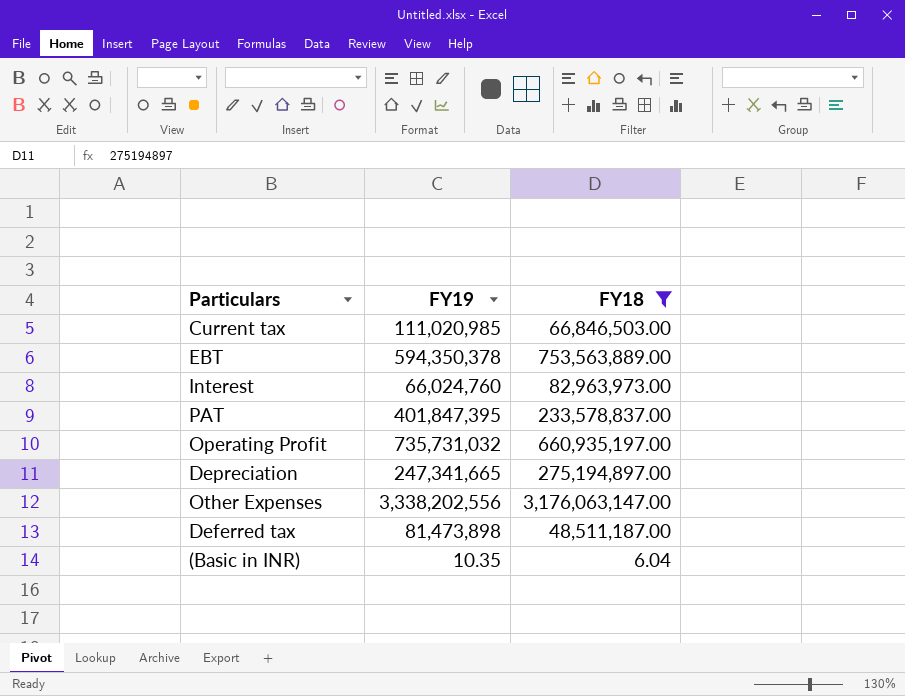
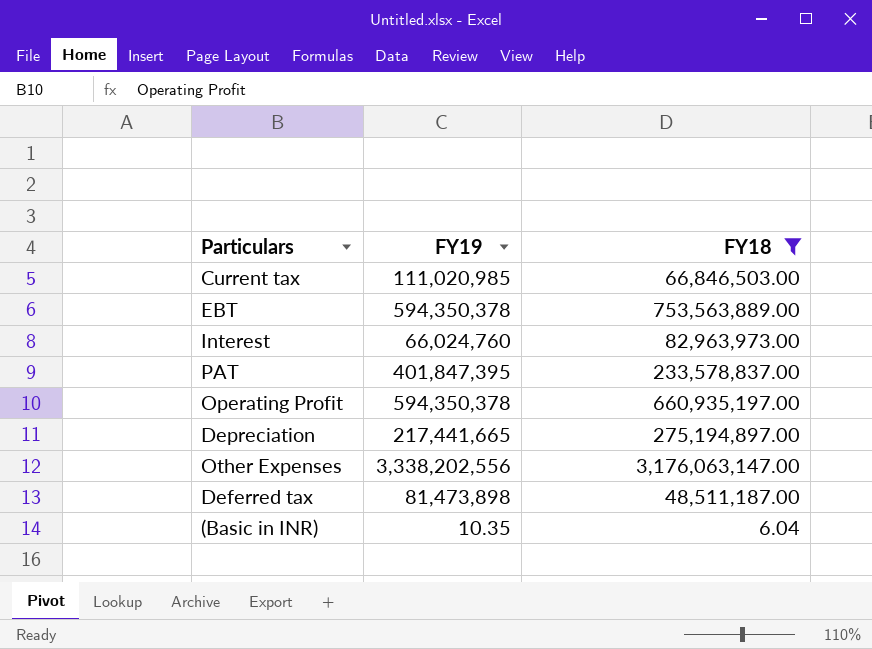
Operating Profit | FY19: 735,731,032 -> 594,350,378
Depreciation | FY19: 247,341,665 -> 217,441,665

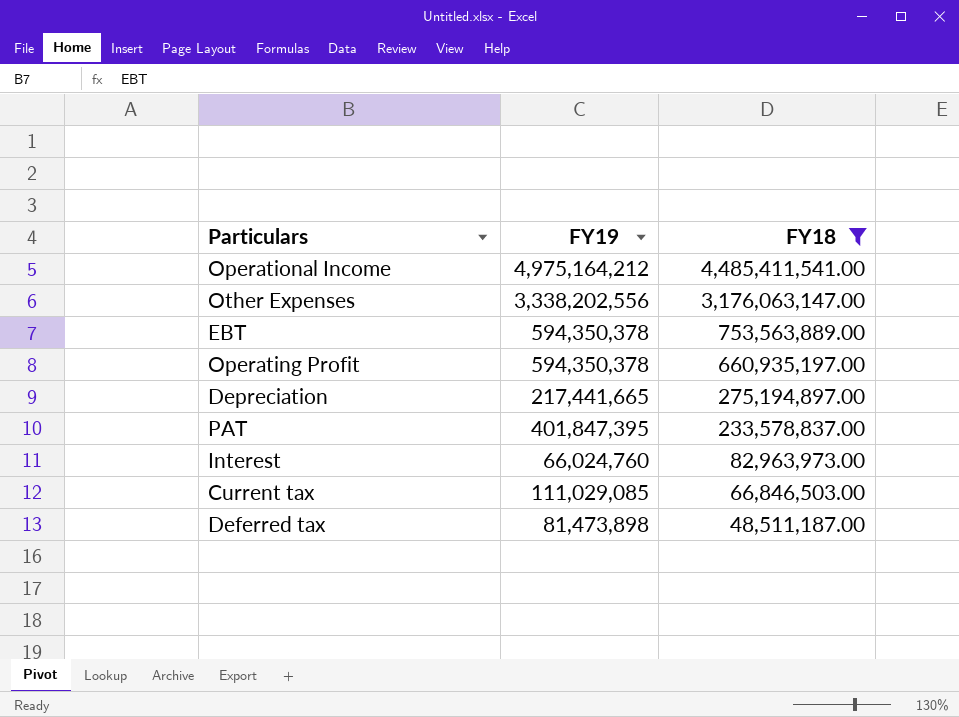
row order: none -> FY18 descending
row (Basic in INR): 10.35 | 6.04 -> none
row Operational Income: none -> 4,975,164,212 | 4,485,411,541.00
Current tax | FY19: 111,020,985 -> 111,029,085

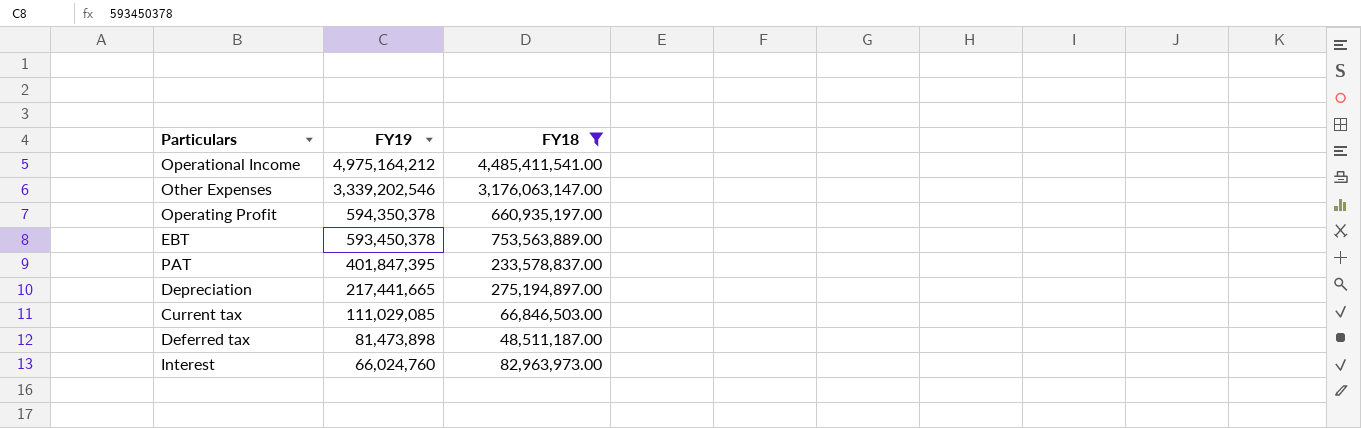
row order: FY18 descending -> FY19 descending
Other Expenses | FY19: 3,338,202,556 -> 3,339,202,546
EBT | FY19: 594,350,378 -> 593,450,378

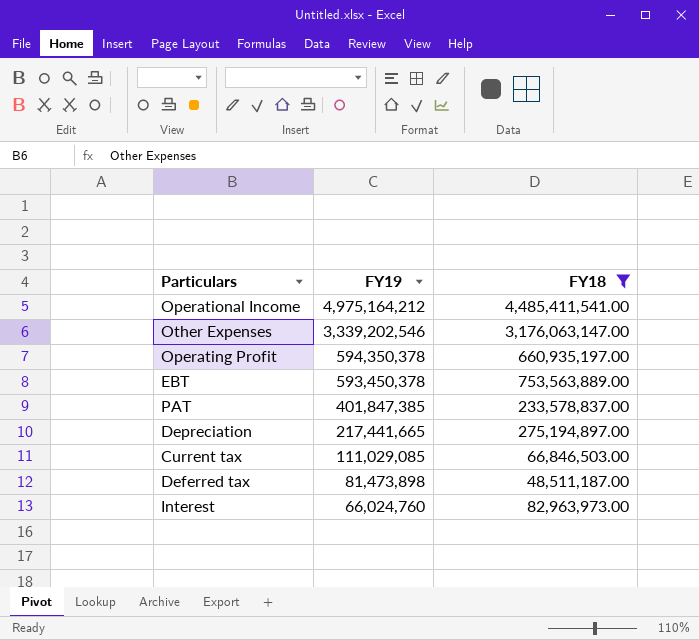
PAT | FY19: 401,847,395 -> 401,847,385

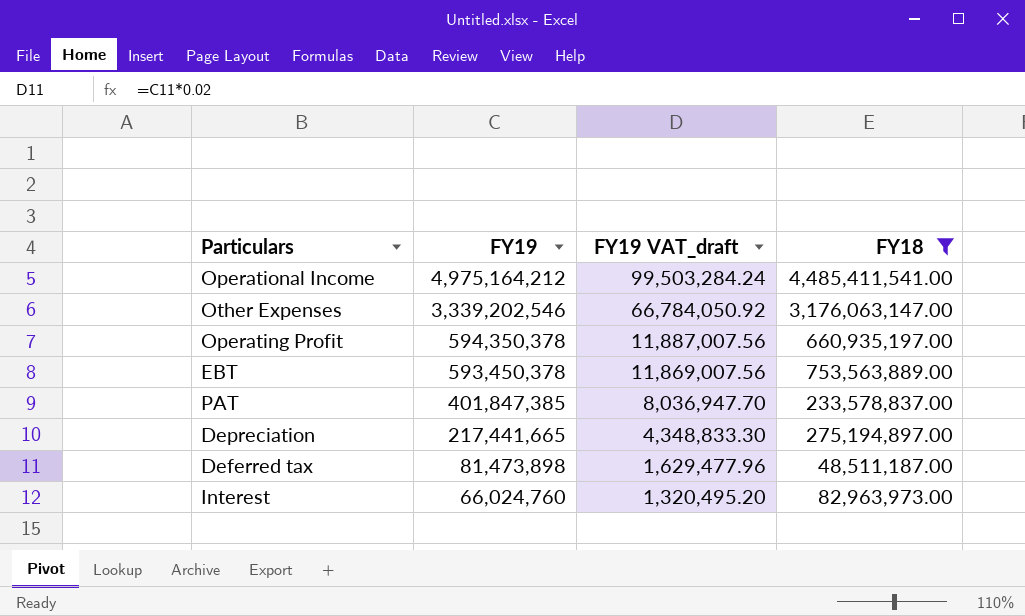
column FY19 VAT_draft | formula: none -> [FY19] * 0.02
row Current tax: 111,029,085 | 66,846,503.00 -> none

